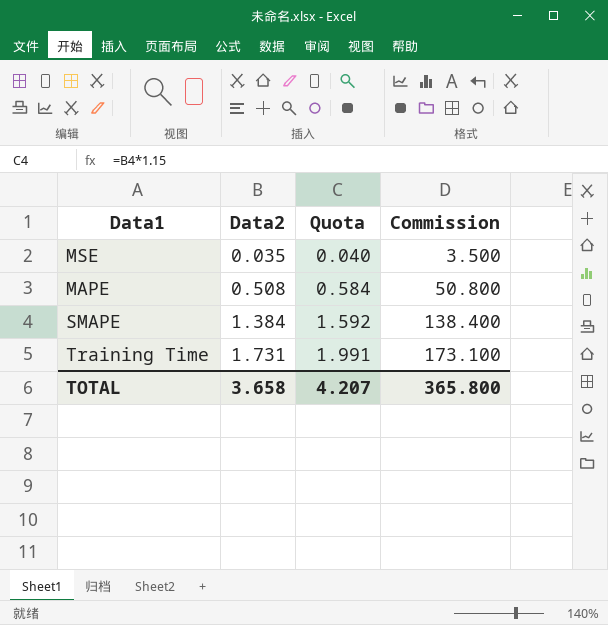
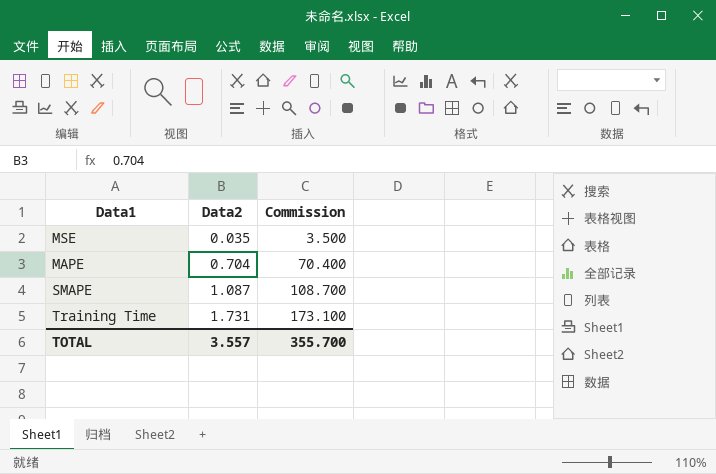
column Quota | formula: [Data2] * 1.15 -> none
MAPE | Data2: 0.508 -> 0.704
MAPE | Commission: 50.800 -> 70.400
SMAPE | Data2: 1.384 -> 1.087
SMAPE | Commission: 138.400 -> 108.700
TOTAL | Data2: 3.658 -> 3.557
TOTAL | Commission: 365.800 -> 355.700

